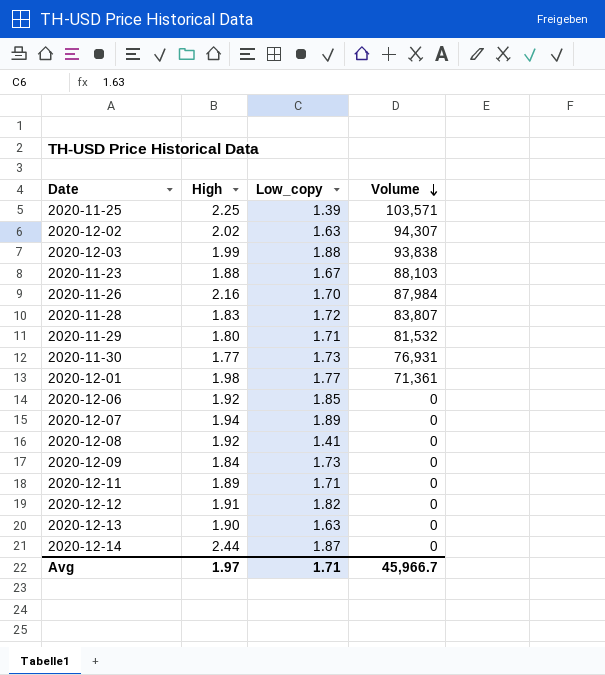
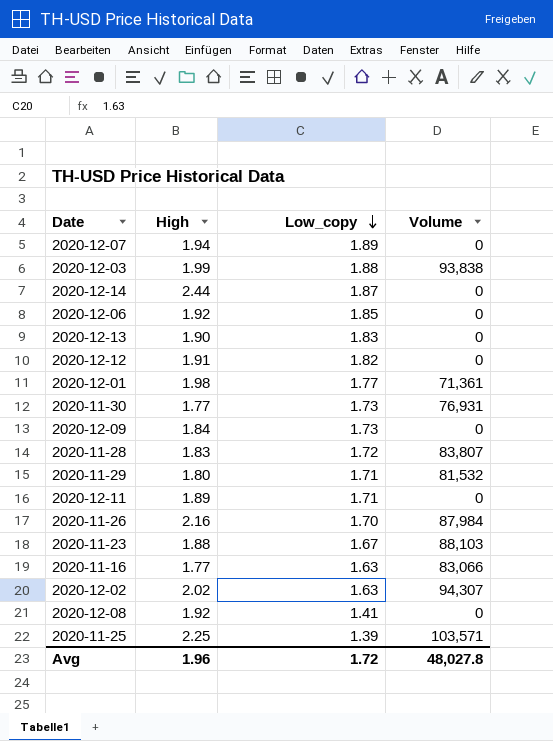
row order: Volume descending -> Low_copy descending
2020-12-13 | Low_copy: 1.63 -> 1.83
row 2020-11-16: none -> 1.77 | 1.63 | 83,066
Avg | High: 1.97 -> 1.96
Avg | Low_copy: 1.71 -> 1.72
Avg | Volume: 45,966.7 -> 48,027.8

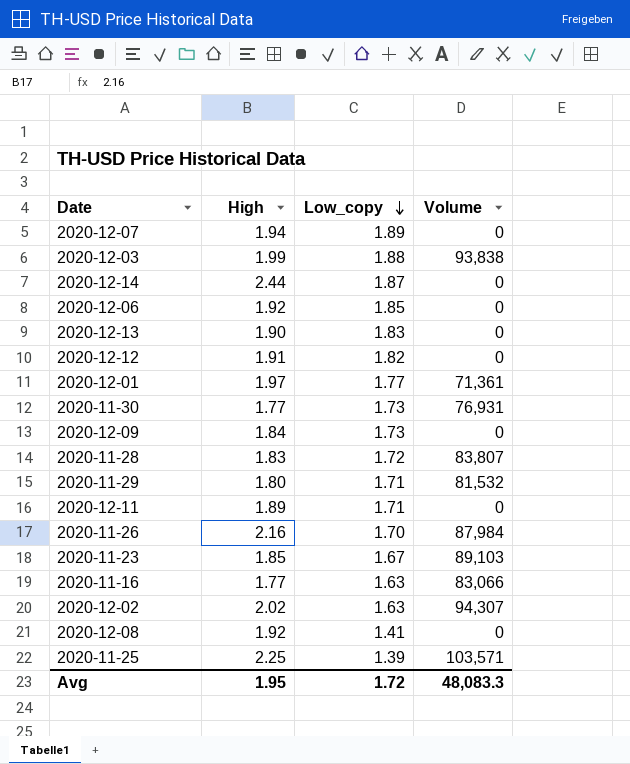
2020-12-01 | High: 1.98 -> 1.97
2020-11-23 | High: 1.88 -> 1.85
2020-11-23 | Volume: 88,103 -> 89,103
Avg | High: 1.96 -> 1.95
Avg | Volume: 48,027.8 -> 48,083.3

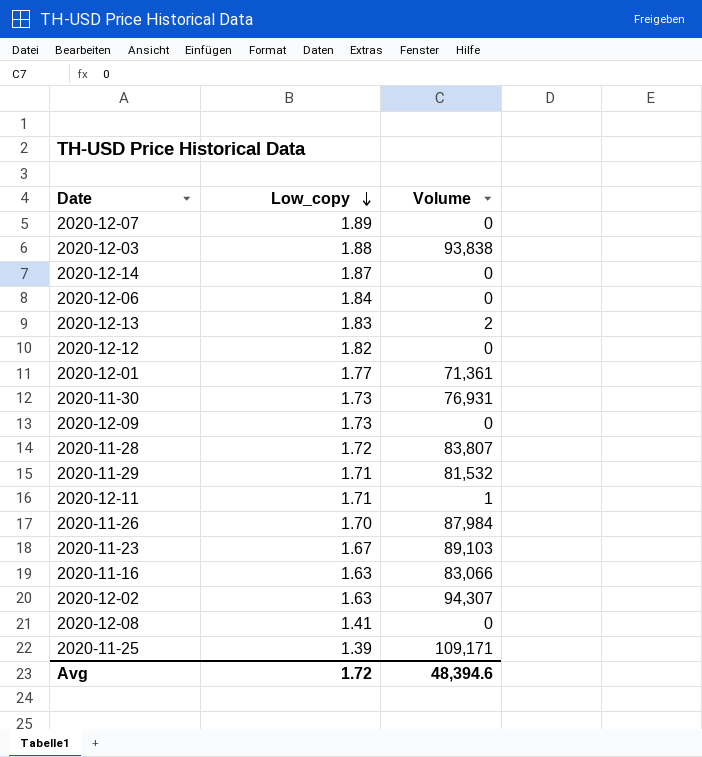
column High | position: 2 -> none
2020-12-06 | Low_copy: 1.85 -> 1.84
2020-12-13 | Volume: 0 -> 2
2020-12-11 | Volume: 0 -> 1
2020-11-25 | Volume: 103,571 -> 109,171
Avg | Volume: 48,083.3 -> 48,394.6

